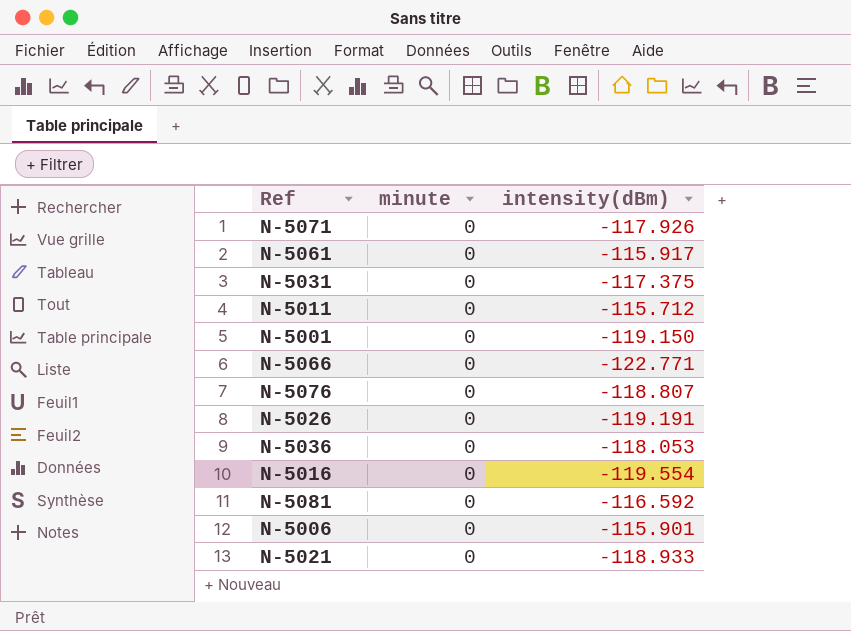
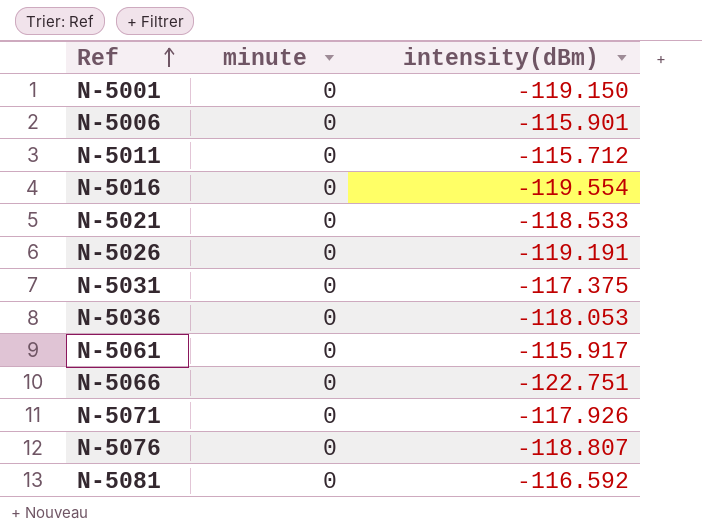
row order: none -> Ref ascending
N-5021 | intensity(dBm): -118.933 -> -118.533
N-5066 | intensity(dBm): -122.771 -> -122.751

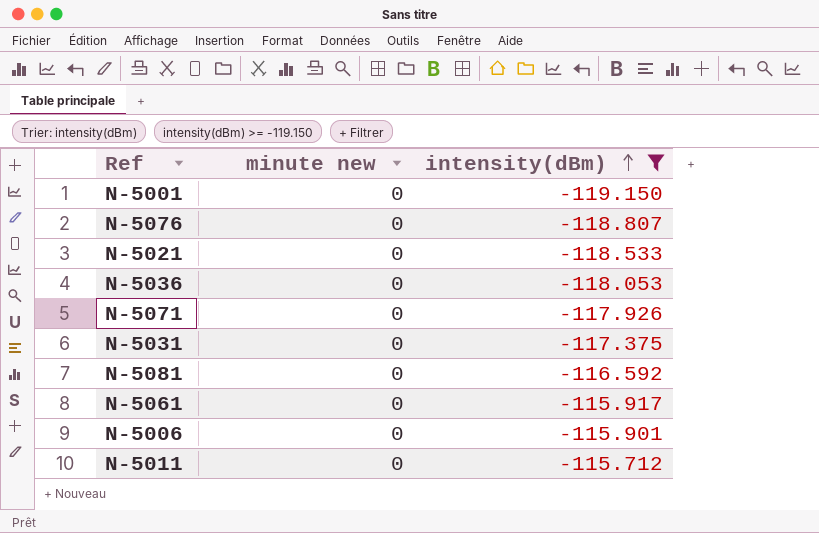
filter: none -> intensity(dBm) >= -119.150
row order: Ref ascending -> intensity(dBm) ascending
column name: minute -> minute new

